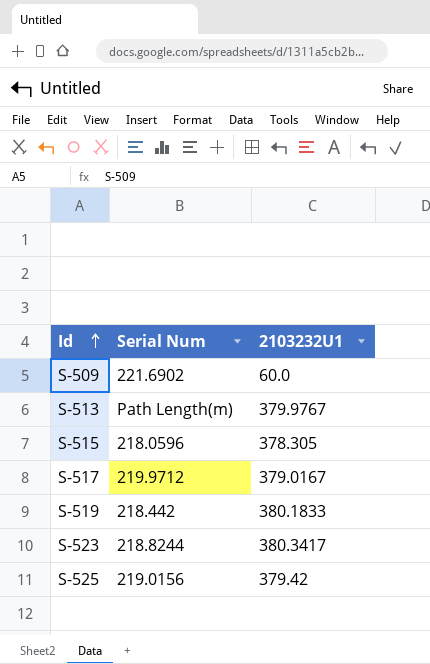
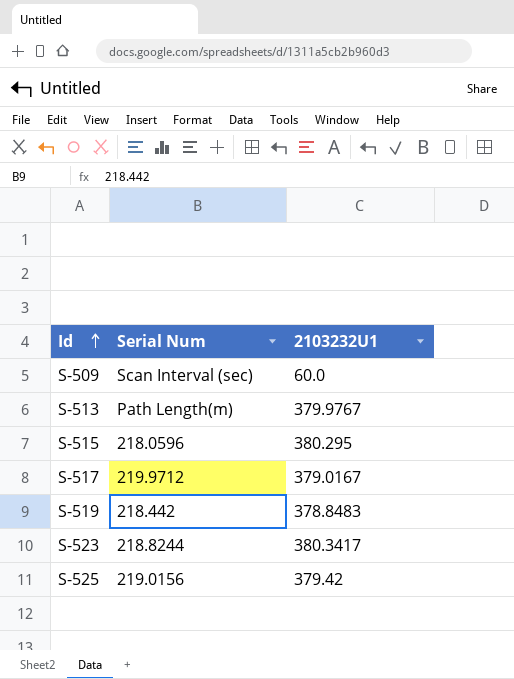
S-509 | Serial Num: 221.6902 -> Scan Interval (sec)
S-515 | 2103232U1: 378.305 -> 380.295
S-519 | 2103232U1: 380.1833 -> 378.8483

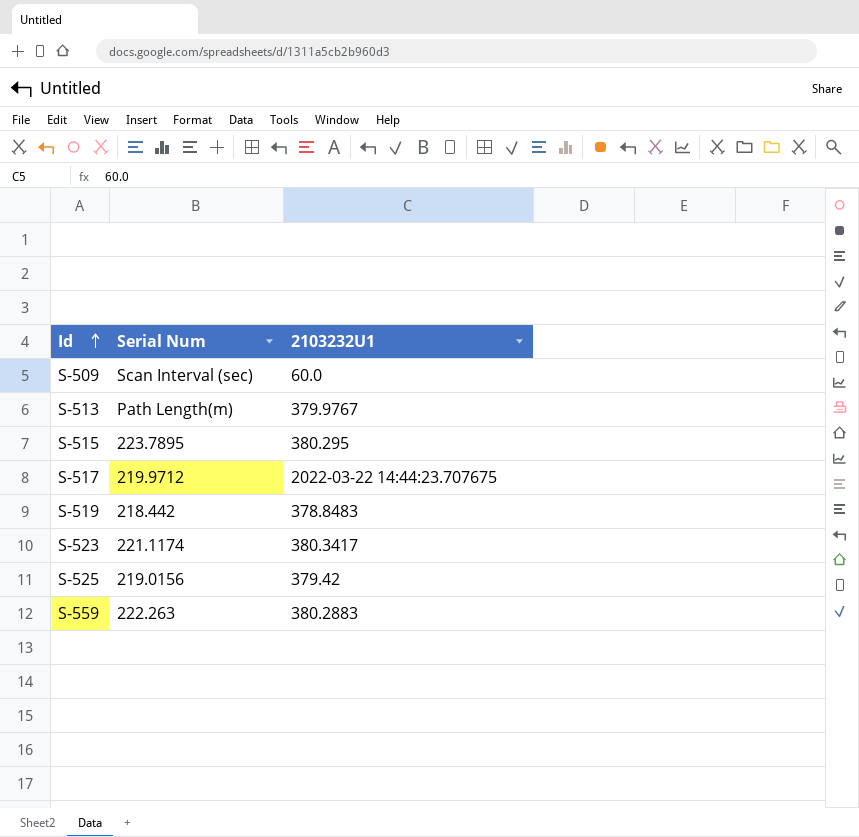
S-515 | Serial Num: 218.0596 -> 223.7895
S-517 | 2103232U1: 379.0167 -> 2022-03-22 14:44:23.707675
S-523 | Serial Num: 218.8244 -> 221.1174
row S-559: none -> 222.263 | 380.2883

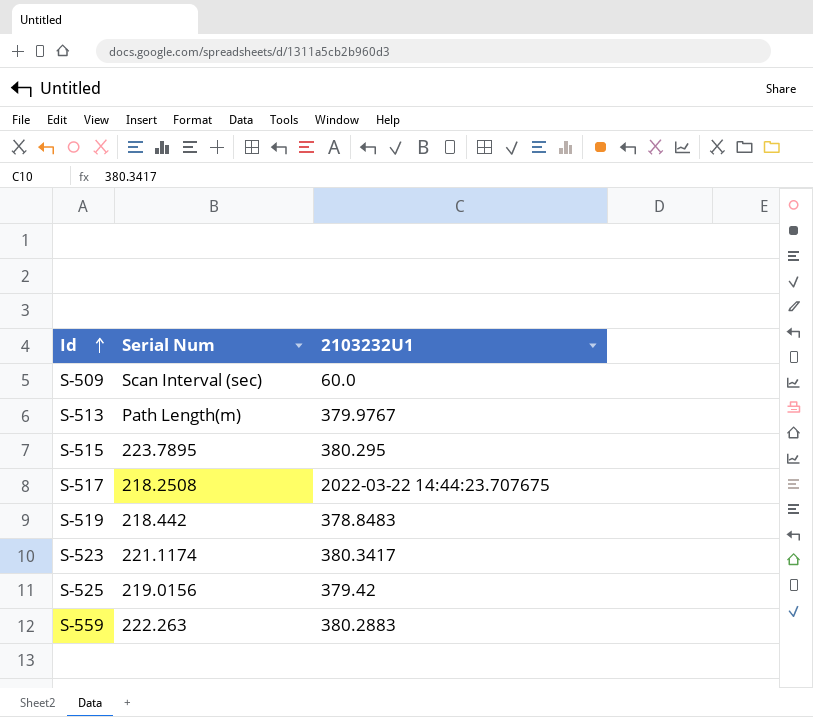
S-517 | Serial Num: 219.9712 -> 218.2508

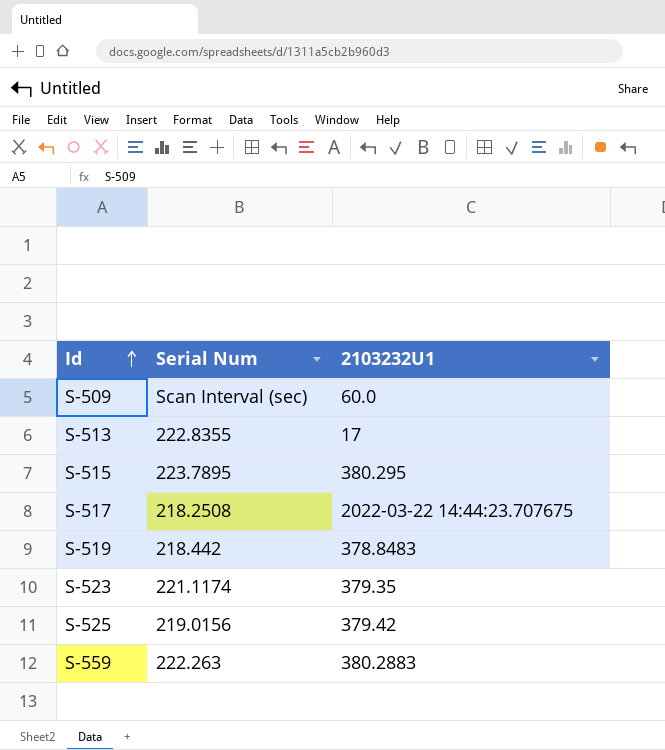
S-513 | Serial Num: Path Length(m) -> 222.8355
S-513 | 2103232U1: 379.9767 -> 17
S-523 | 2103232U1: 380.3417 -> 379.35

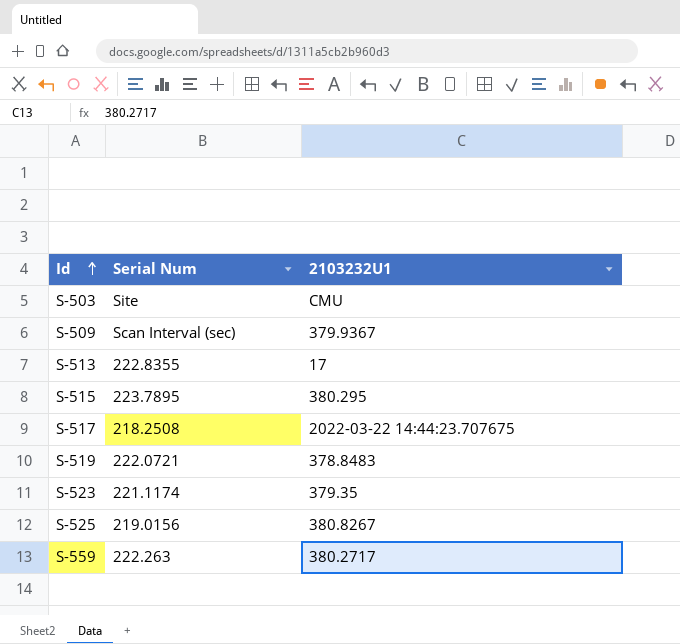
row S-503: none -> Site | CMU
S-509 | 2103232U1: 60.0 -> 379.9367
S-519 | Serial Num: 218.442 -> 222.0721
S-525 | 2103232U1: 379.42 -> 380.8267
S-559 | 2103232U1: 380.2883 -> 380.2717

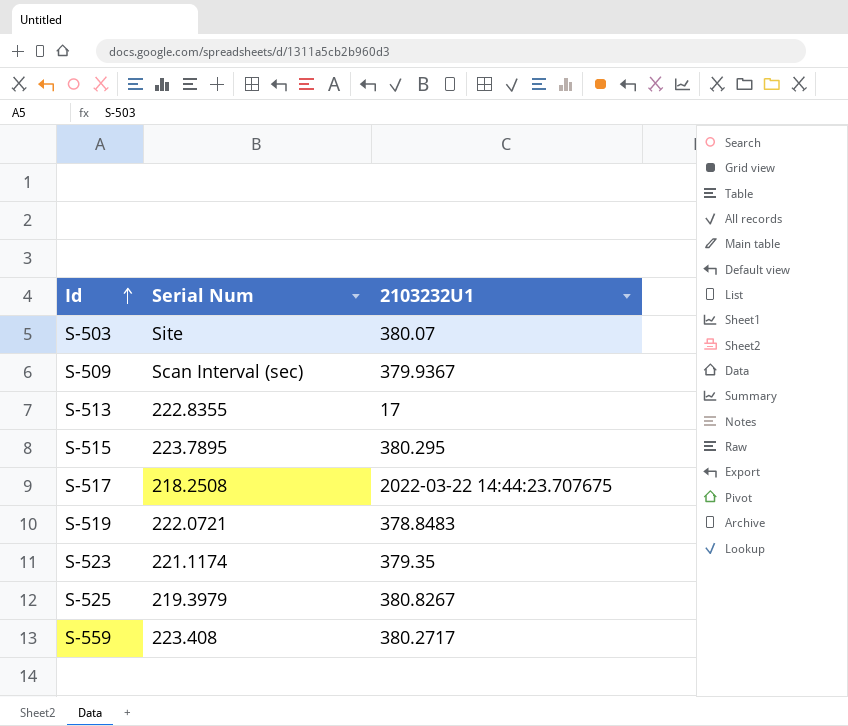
S-503 | 2103232U1: CMU -> 380.07
S-525 | Serial Num: 219.0156 -> 219.3979
S-559 | Serial Num: 222.263 -> 223.408

